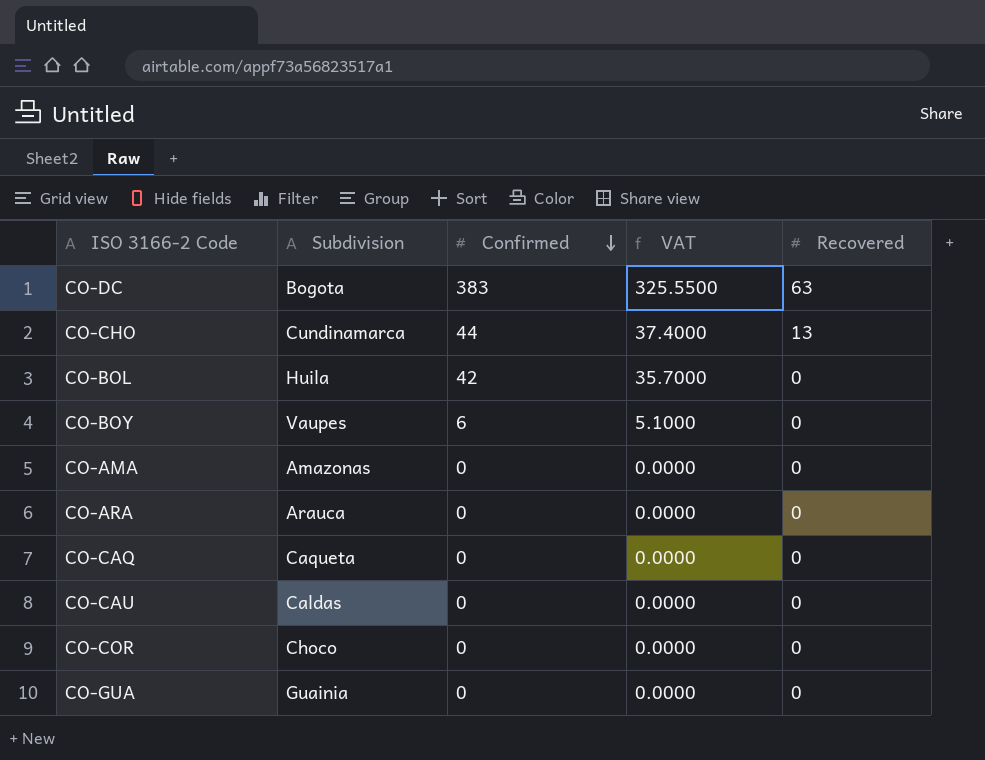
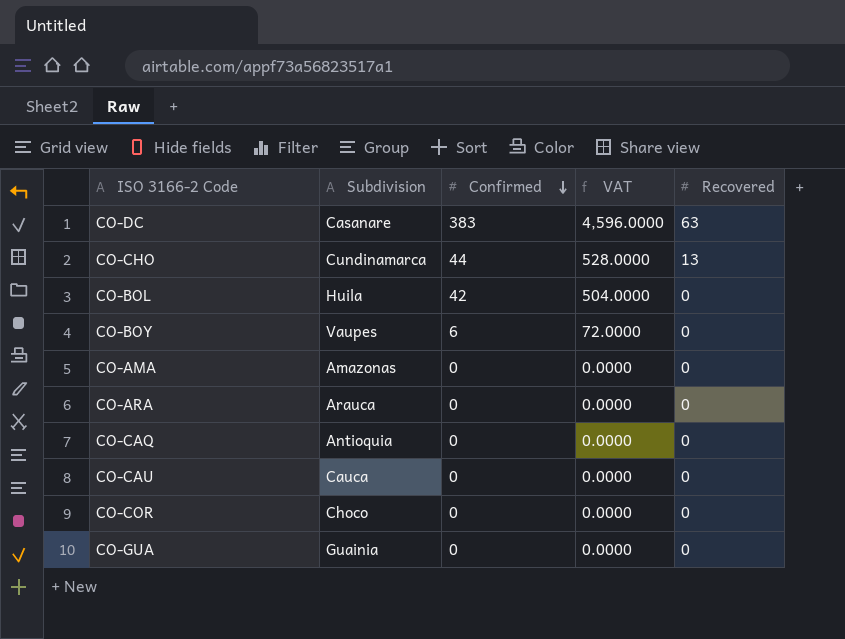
column VAT | formula: [Confirmed] * 0.85 -> [Confirmed] * 12
CO-DC | Subdivision: Bogota -> Casanare
CO-CAQ | Subdivision: Caqueta -> Antioquia
CO-CAU | Subdivision: Caldas -> Cauca

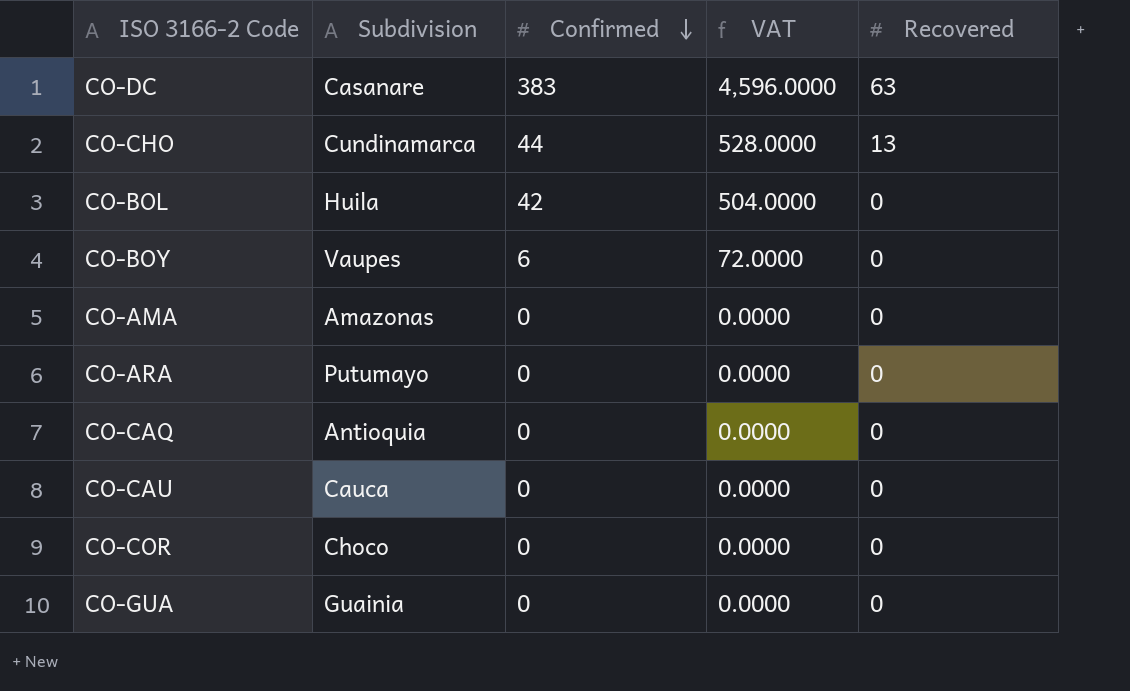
CO-ARA | Subdivision: Arauca -> Putumayo

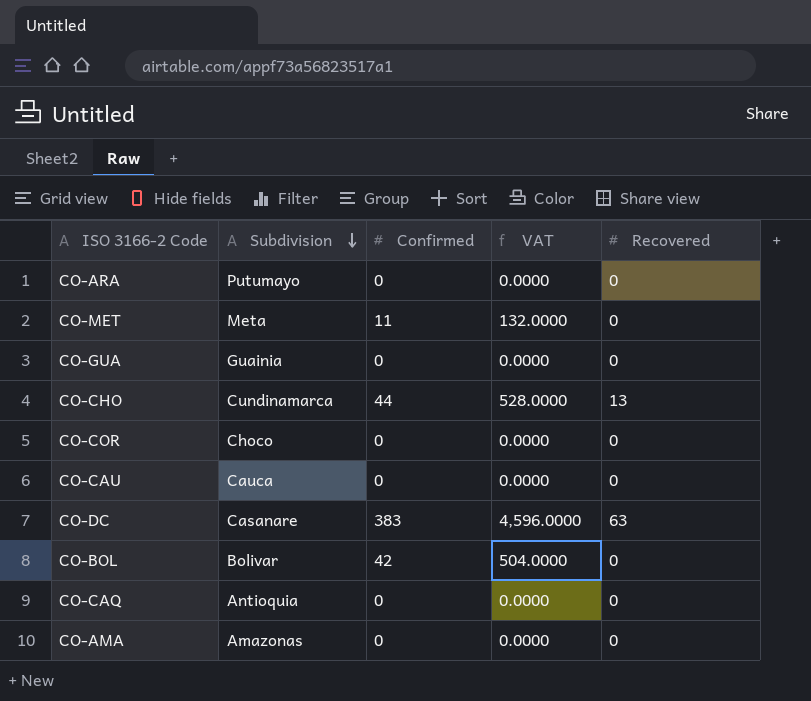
row order: Confirmed descending -> Subdivision descending
row CO-BOY: Vaupes | 6 | 72.0000 | 0 -> none
row CO-MET: none -> Meta | 11 | 132.0000 | 0
CO-BOL | Subdivision: Huila -> Bolivar

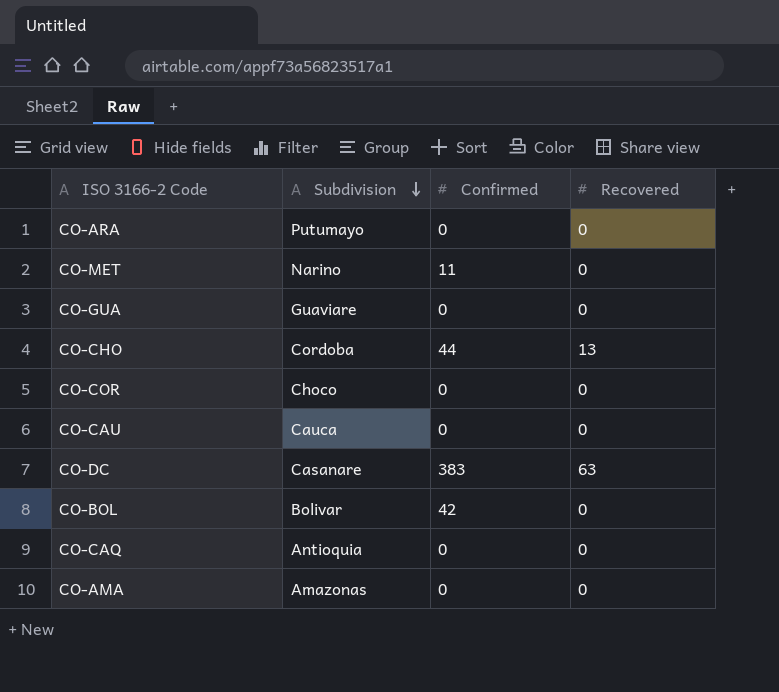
column VAT | formula: [Confirmed] * 12 -> none
CO-MET | Subdivision: Meta -> Narino
CO-GUA | Subdivision: Guainia -> Guaviare
CO-CHO | Subdivision: Cundinamarca -> Cordoba

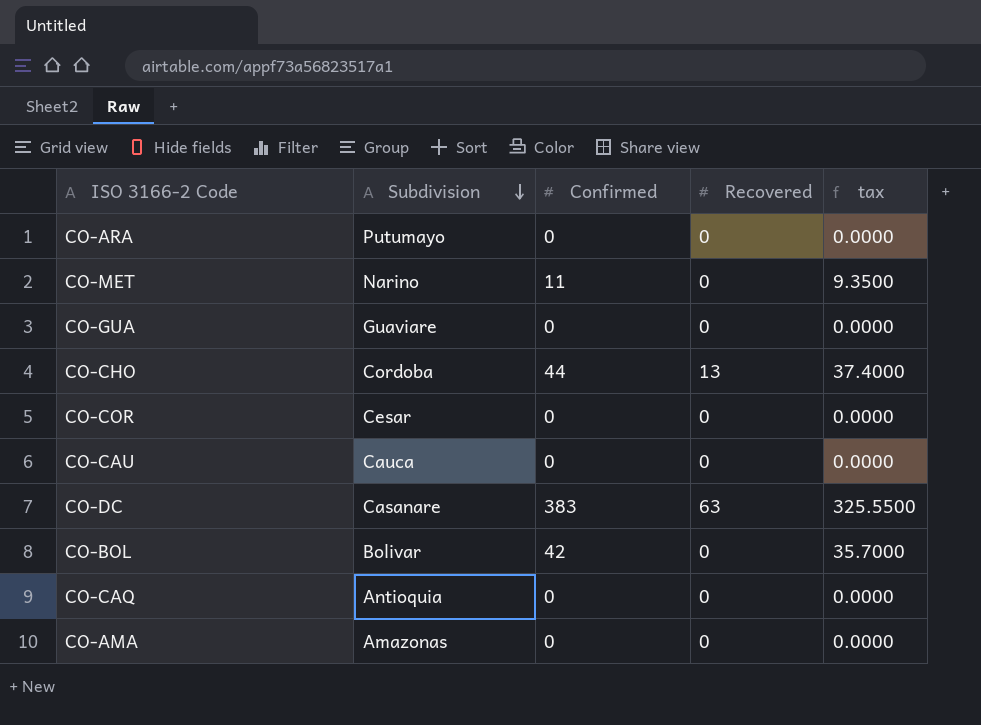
column tax | formula: none -> [Confirmed] * 0.85
CO-COR | Subdivision: Choco -> Cesar

